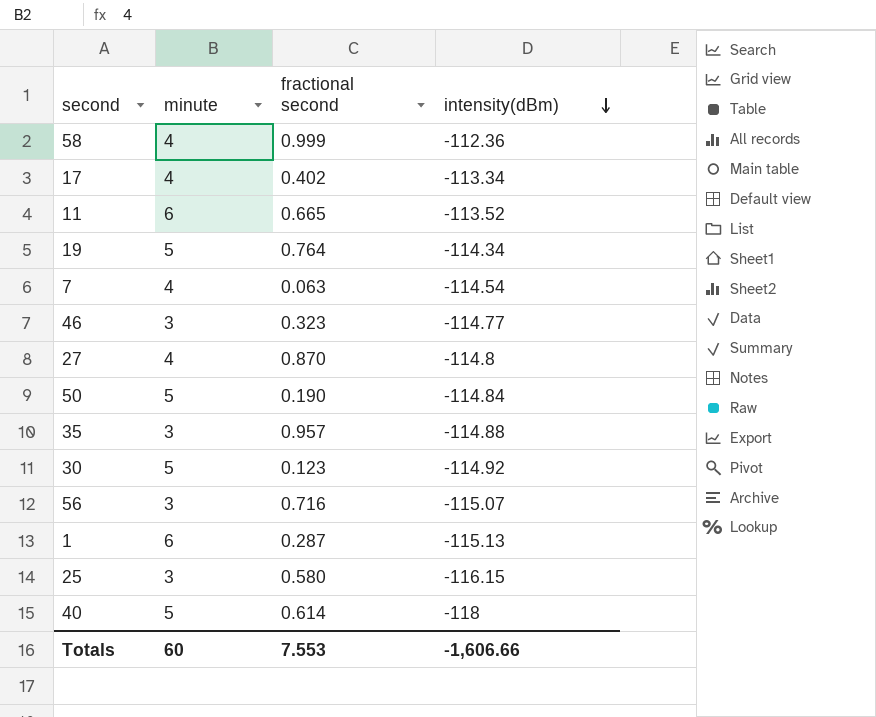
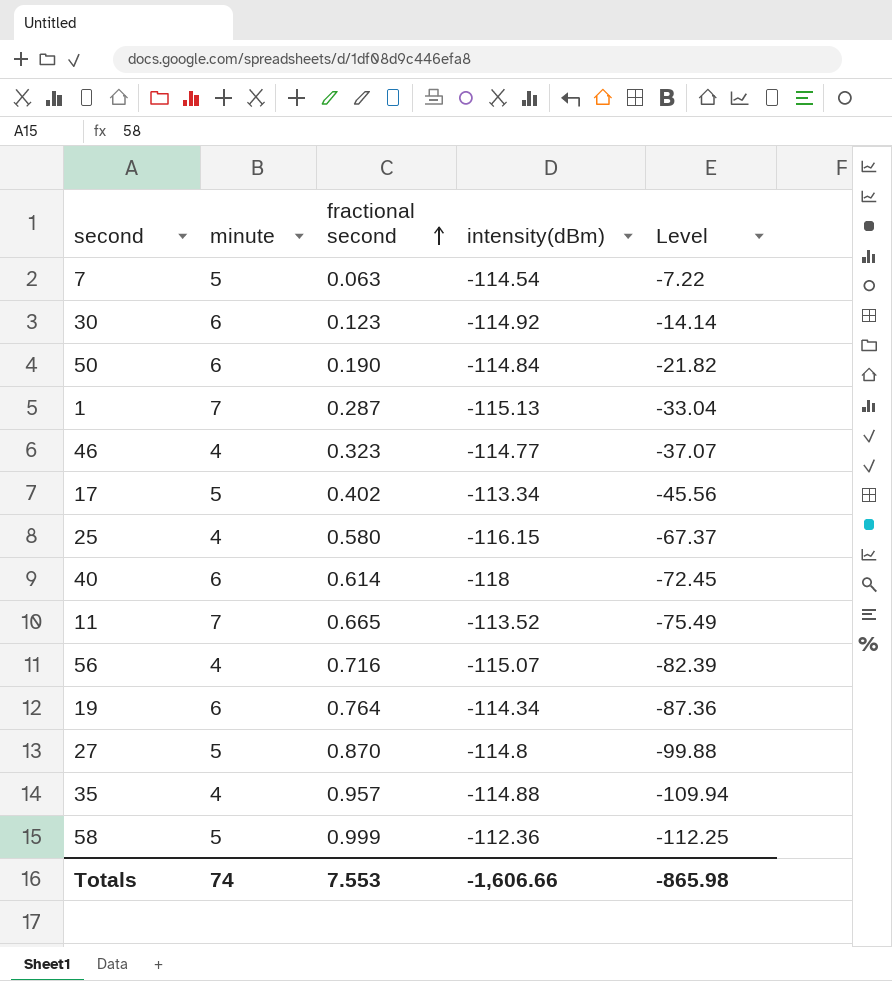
row order: intensity(dBm) descending -> fractional second ascending
column Level | formula: none -> [fractional second] * [intensity(dBm)]
7 | minute: 4 -> 5
30 | minute: 5 -> 6
50 | minute: 5 -> 6
1 | minute: 6 -> 7
46 | minute: 3 -> 4
17 | minute: 4 -> 5
25 | minute: 3 -> 4
40 | minute: 5 -> 6
11 | minute: 6 -> 7
56 | minute: 3 -> 4
19 | minute: 5 -> 6
27 | minute: 4 -> 5
35 | minute: 3 -> 4
58 | minute: 4 -> 5
Totals | minute: 60 -> 74

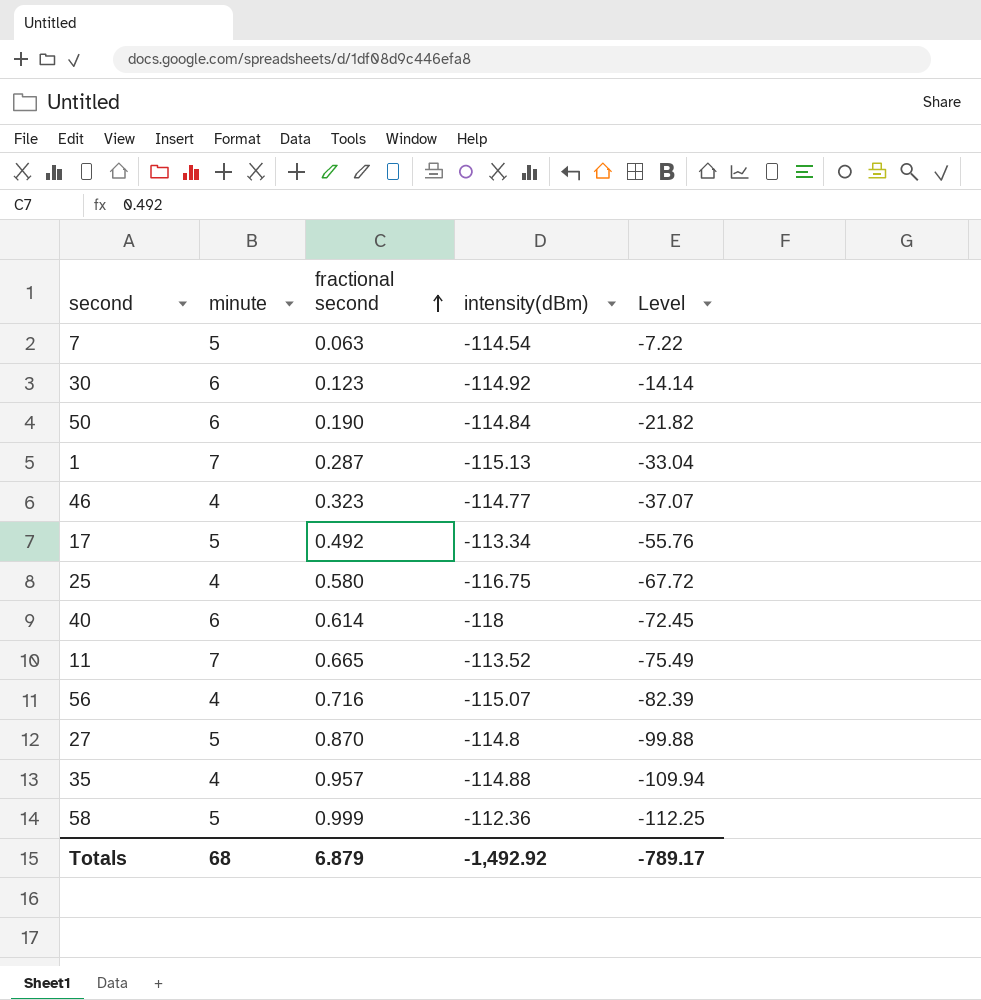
row 19: 6 | 0.764 | -114.34 | -87.36 -> none
17 | fractional second: 0.402 -> 0.492
17 | Level: -45.56 -> -55.76
25 | intensity(dBm): -116.15 -> -116.75
25 | Level: -67.37 -> -67.72
Totals | minute: 74 -> 68
Totals | fractional second: 7.553 -> 6.879
Totals | intensity(dBm): -1,606.66 -> -1,492.92
Totals | Level: -865.98 -> -789.17

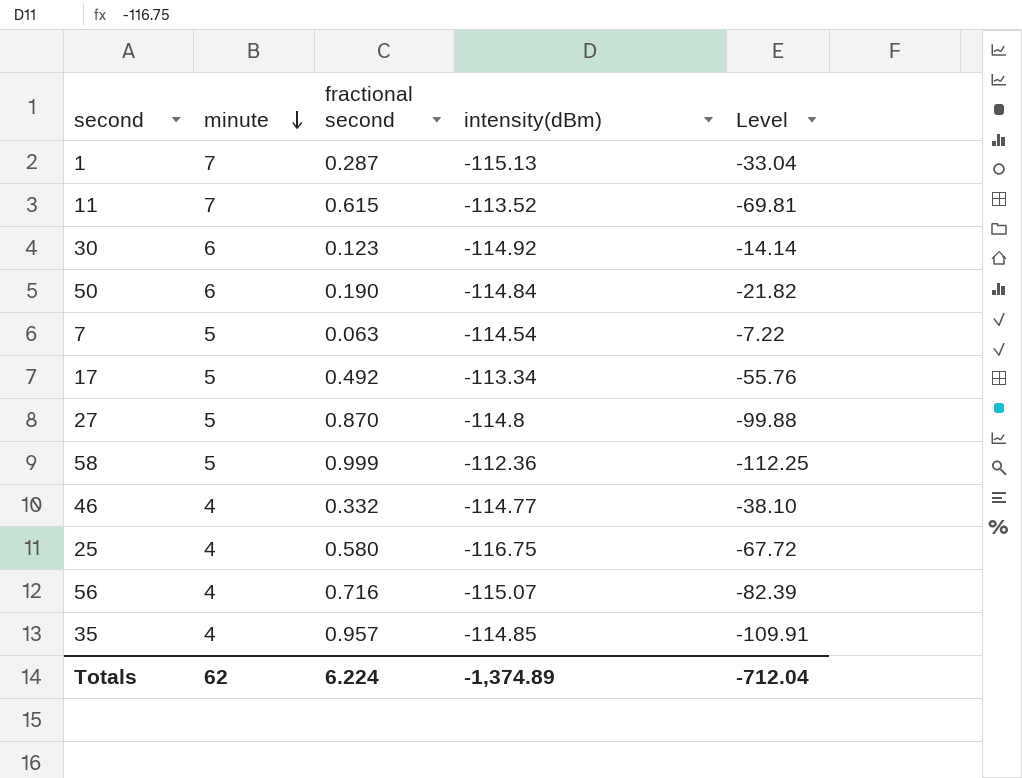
row order: fractional second ascending -> minute descending
row 40: 6 | 0.614 | -118 | -72.45 -> none
11 | fractional second: 0.665 -> 0.615
11 | Level: -75.49 -> -69.81
46 | fractional second: 0.323 -> 0.332
46 | Level: -37.07 -> -38.10
35 | intensity(dBm): -114.88 -> -114.85
35 | Level: -109.94 -> -109.91
Totals | minute: 68 -> 62
Totals | fractional second: 6.879 -> 6.224
Totals | intensity(dBm): -1,492.92 -> -1,374.89
Totals | Level: -789.17 -> -712.04

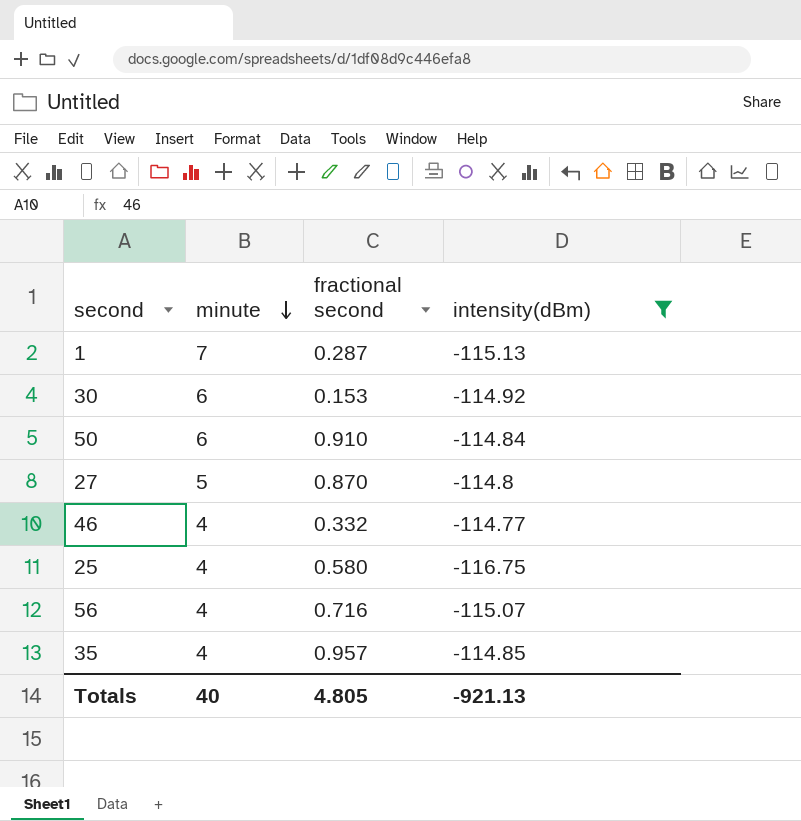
filter: none -> intensity(dBm) <= -114.77
column Level | formula: [fractional second] * [intensity(dBm)] -> none
30 | fractional second: 0.123 -> 0.153
50 | fractional second: 0.190 -> 0.910
Totals | minute: 62 -> 40
Totals | fractional second: 6.224 -> 4.805
Totals | intensity(dBm): -1,374.89 -> -921.13

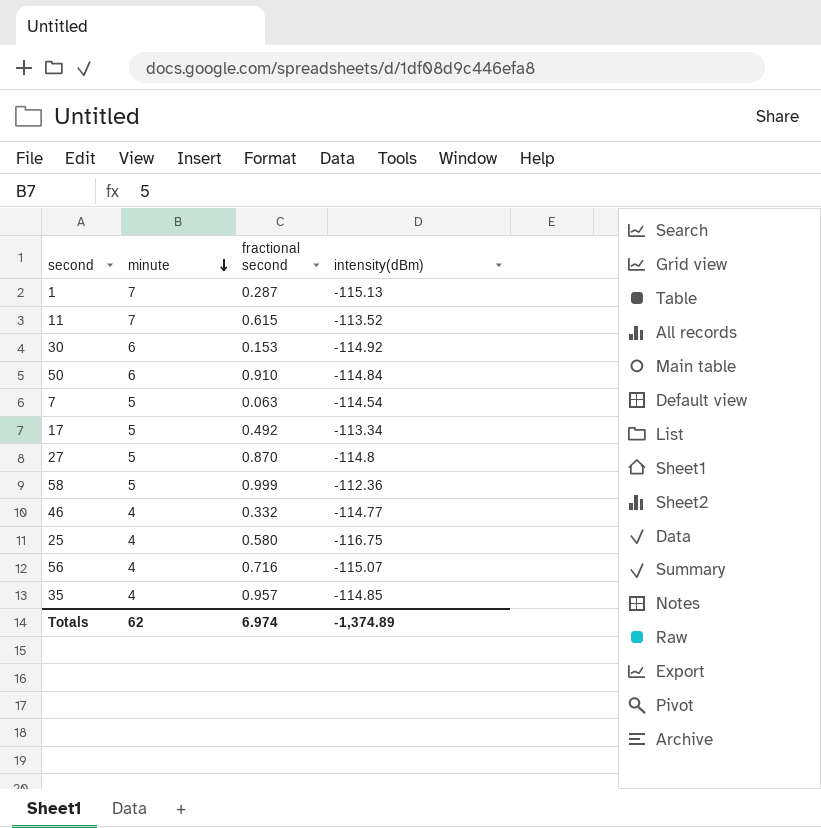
filter: intensity(dBm) <= -114.77 -> none
Totals | minute: 40 -> 62
Totals | fractional second: 4.805 -> 6.974
Totals | intensity(dBm): -921.13 -> -1,374.89

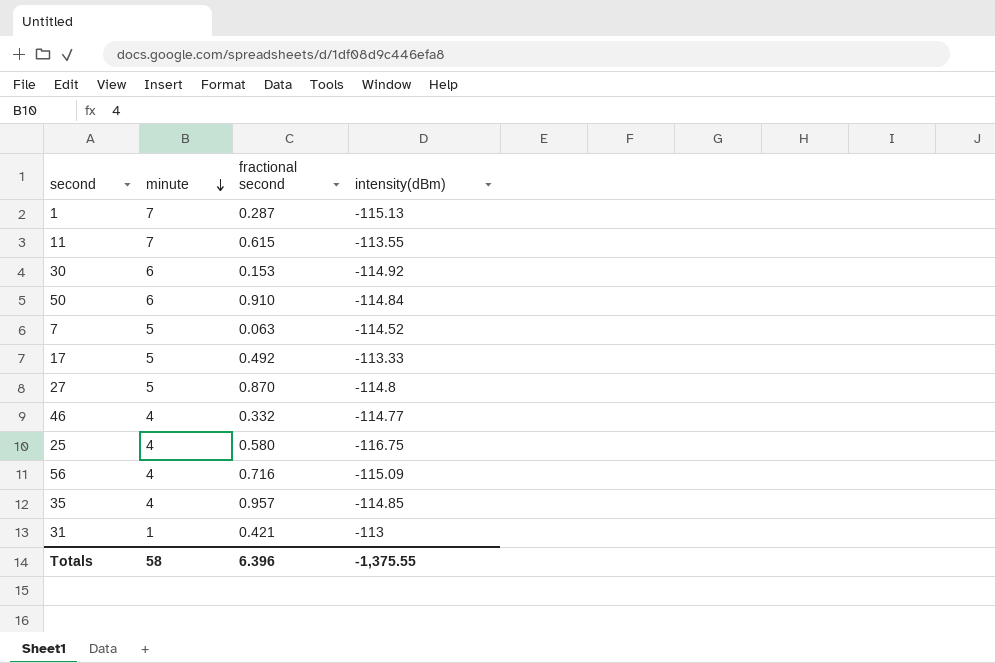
row 58: 5 | 0.999 | -112.36 -> none
11 | intensity(dBm): -113.52 -> -113.55
7 | intensity(dBm): -114.54 -> -114.52
17 | intensity(dBm): -113.34 -> -113.33
56 | intensity(dBm): -115.07 -> -115.09
row 31: none -> 1 | 0.421 | -113
Totals | minute: 62 -> 58
Totals | fractional second: 6.974 -> 6.396
Totals | intensity(dBm): -1,374.89 -> -1,375.55

